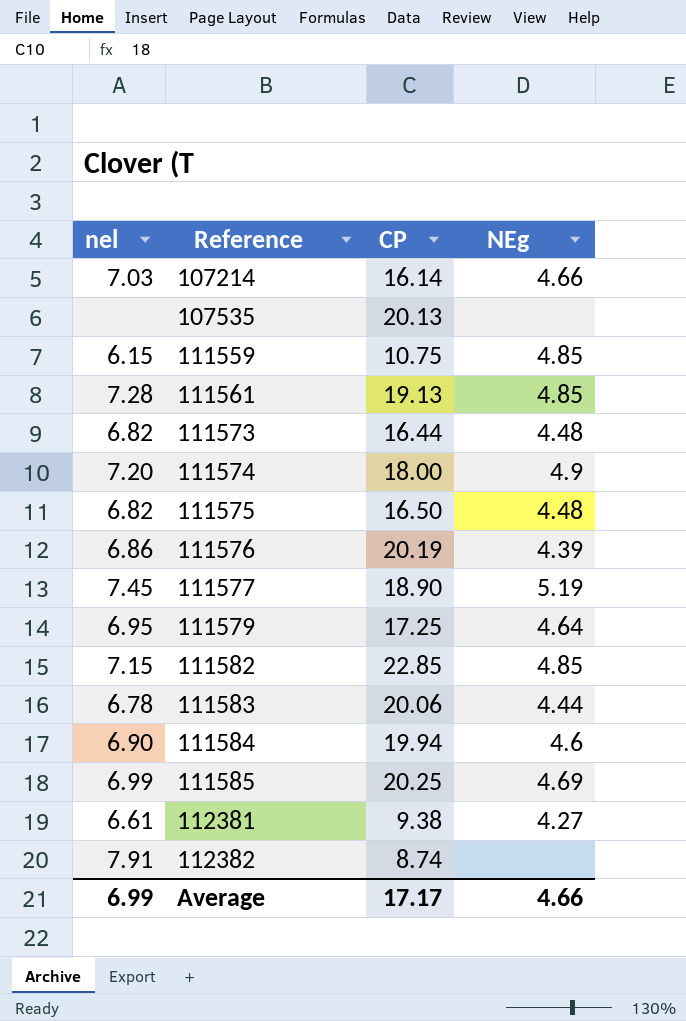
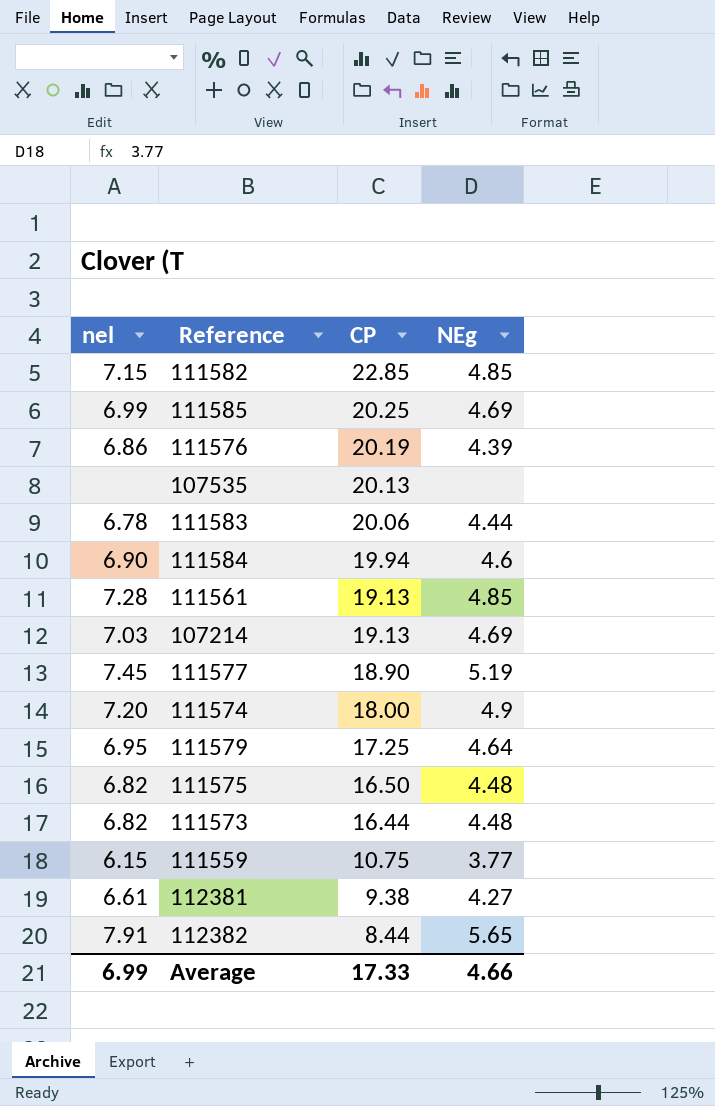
row order: Reference ascending -> CP descending
107214 | CP: 16.14 -> 19.13
107214 | NEg: 4.66 -> 4.69
111559 | NEg: 4.85 -> 3.77
112382 | CP: 8.74 -> 8.44
112382 | NEg: none -> 5.65
Average | CP: 17.17 -> 17.33

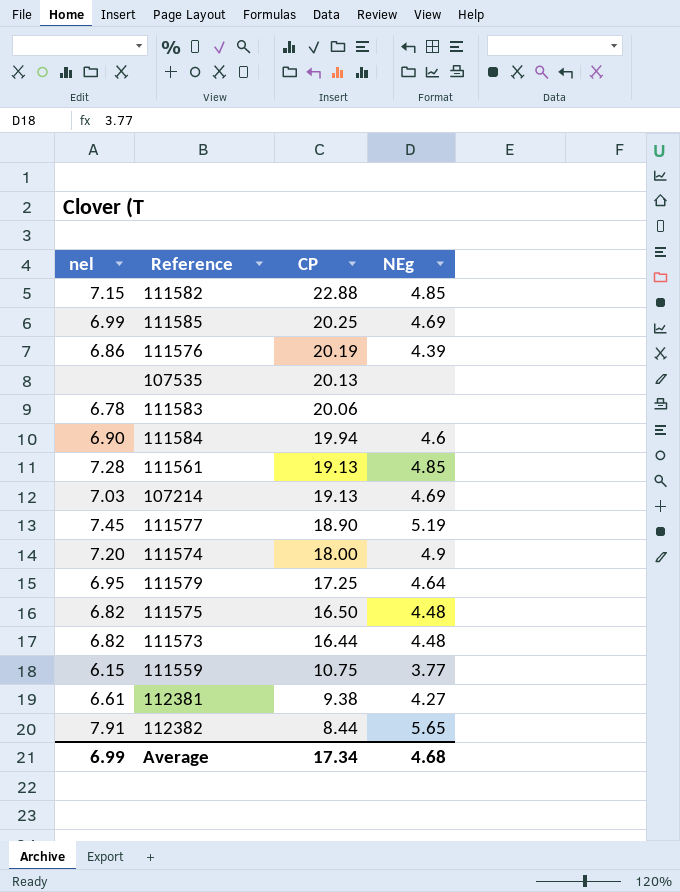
111582 | CP: 22.85 -> 22.88
111583 | NEg: 4.44 -> none
Average | CP: 17.33 -> 17.34
Average | NEg: 4.66 -> 4.68

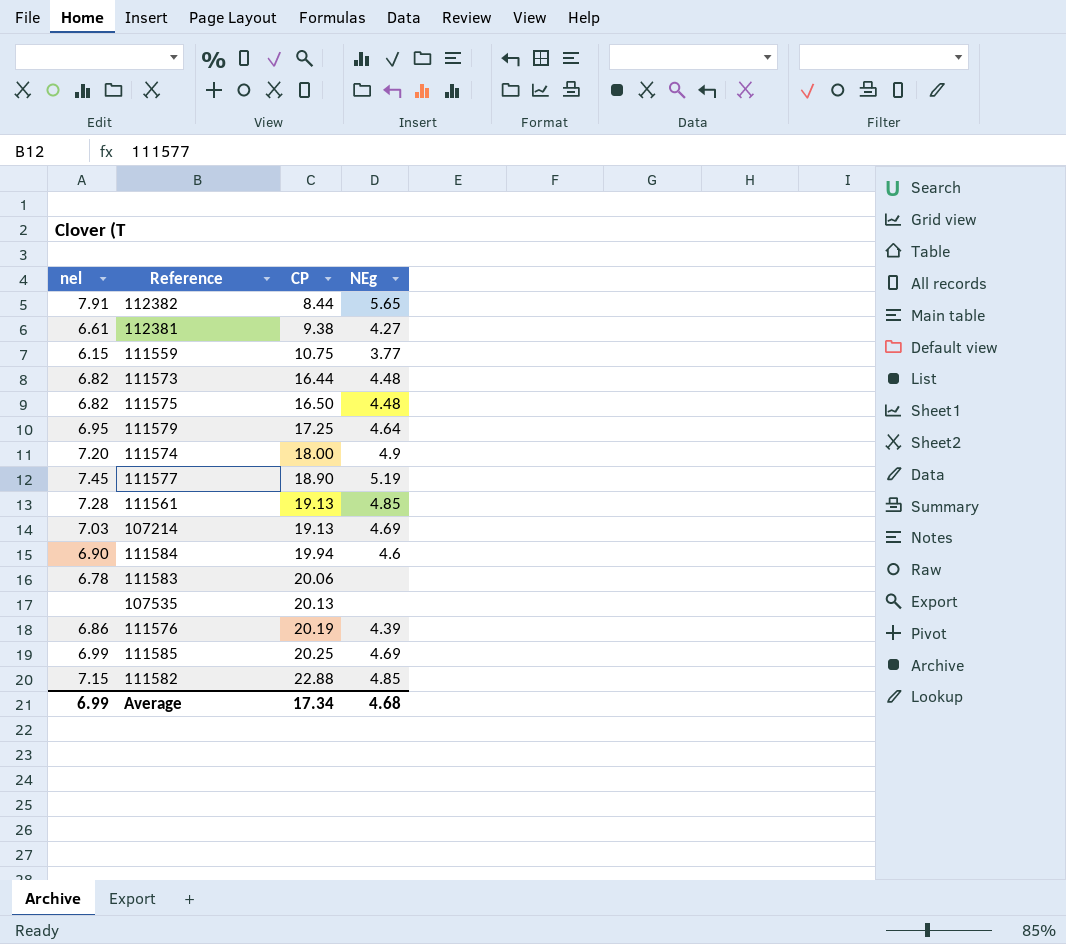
row order: CP descending -> CP ascending

